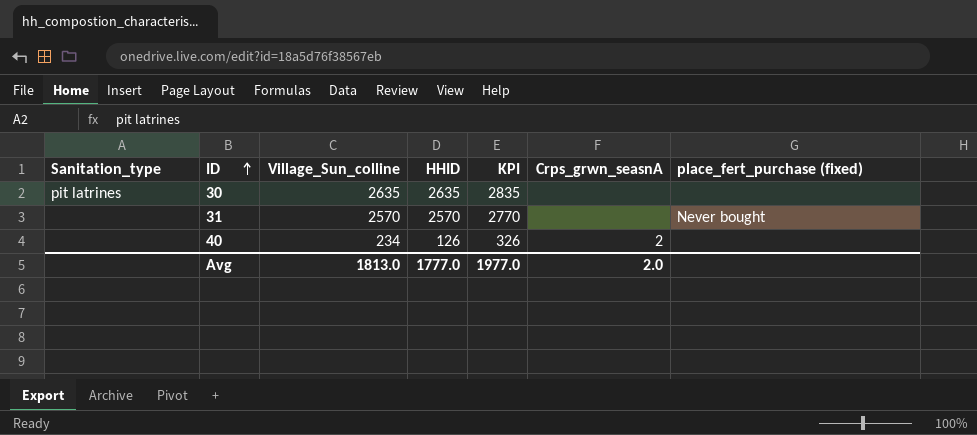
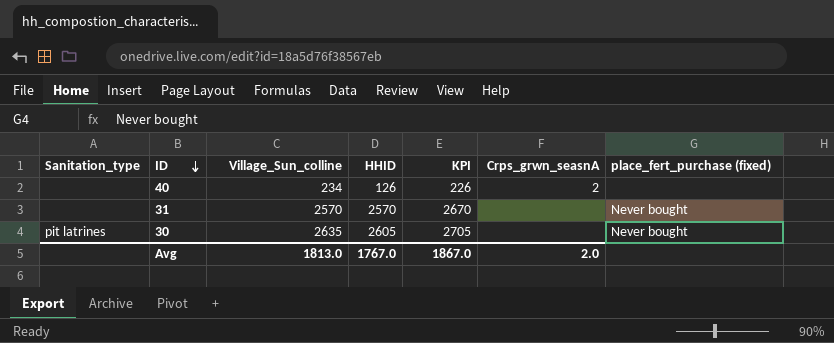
row order: ID ascending -> ID descending
column KPI | formula: [HHID] + 200 -> [HHID] + 100
30 | HHID: 2635 -> 2605
30 | place_fert_purchase (fixed): none -> Never bought
Avg | HHID: 1777.0 -> 1767.0
Avg | KPI: 1977.0 -> 1867.0

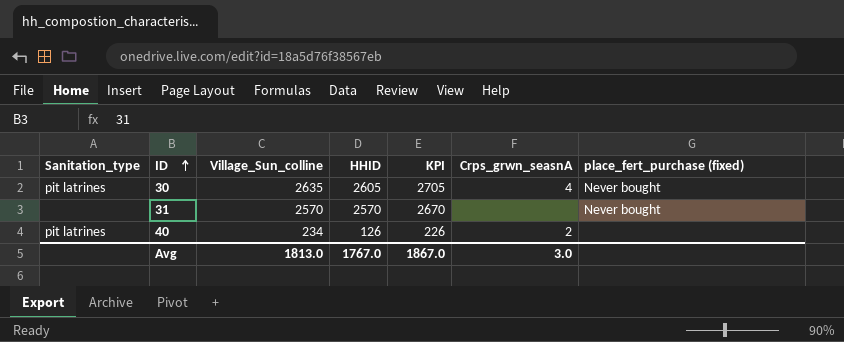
row order: ID descending -> ID ascending
30 | Crps_grwn_seasnA: none -> 4
40 | Sanitation_type: none -> pit latrines
Avg | Crps_grwn_seasnA: 2.0 -> 3.0

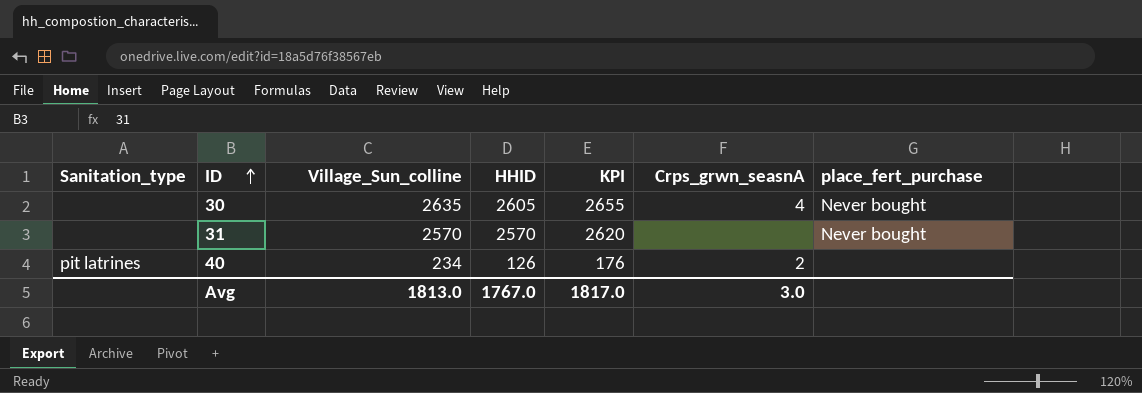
column KPI | formula: [HHID] + 100 -> [HHID] + 50
column name: place_fert_purchase (fixed) -> place_fert_purchase
30 | Sanitation_type: pit latrines -> none
Avg | KPI: 1867.0 -> 1817.0

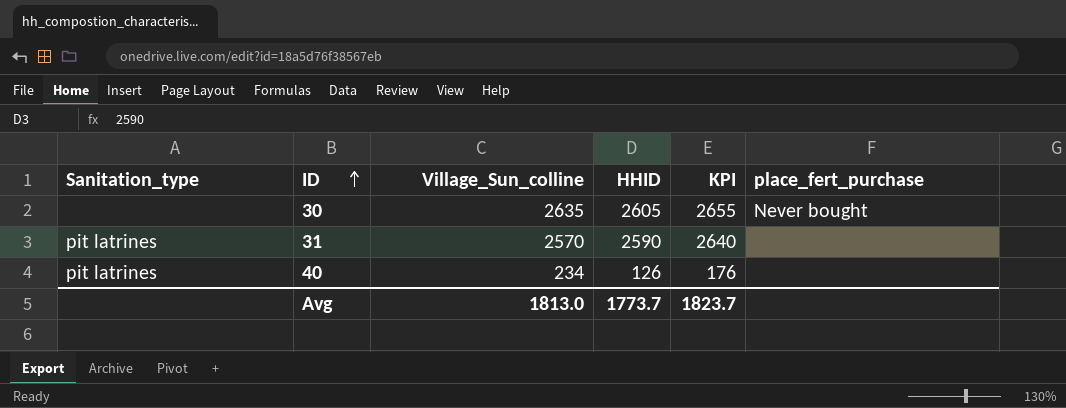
column Crps_grwn_seasnA | position: 6 -> none
31 | Sanitation_type: none -> pit latrines
31 | HHID: 2570 -> 2590
31 | KPI: 2620 -> 2640
31 | place_fert_purchase: Never bought -> none
Avg | HHID: 1767.0 -> 1773.7
Avg | KPI: 1817.0 -> 1823.7

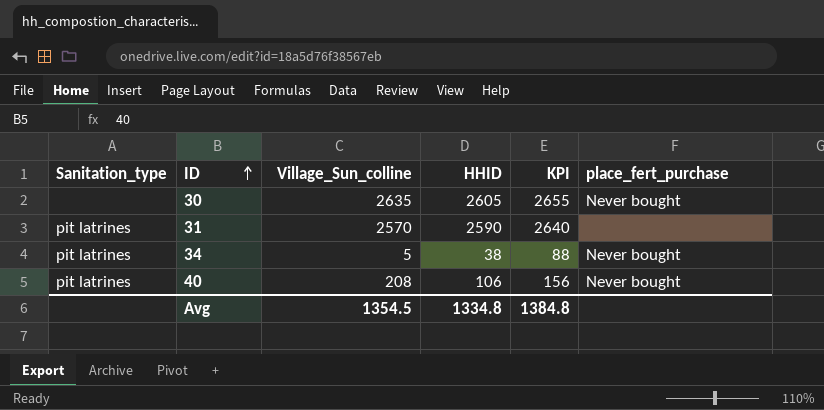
row 34: none -> pit latrines | 5 | 38 | 88 | Never bought
40 | Village_Sun_colline: 234 -> 208
40 | HHID: 126 -> 106
40 | KPI: 176 -> 156
40 | place_fert_purchase: none -> Never bought
Avg | Village_Sun_colline: 1813.0 -> 1354.5
Avg | HHID: 1773.7 -> 1334.8
Avg | KPI: 1823.7 -> 1384.8

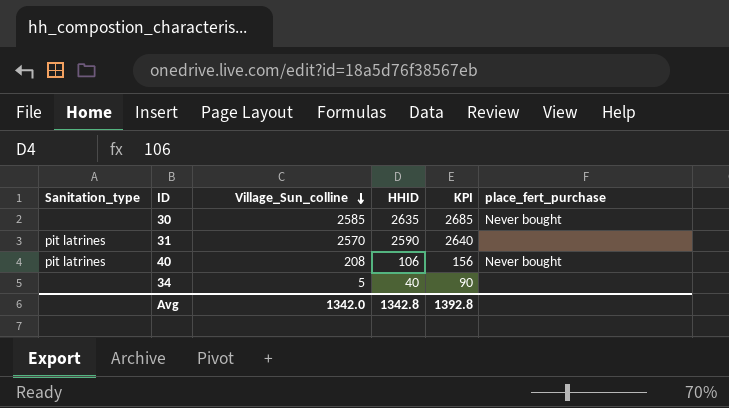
row order: ID ascending -> Village_Sun_colline descending
30 | Village_Sun_colline: 2635 -> 2585
30 | HHID: 2605 -> 2635
30 | KPI: 2655 -> 2685
34 | Sanitation_type: pit latrines -> none
34 | HHID: 38 -> 40
34 | KPI: 88 -> 90
34 | place_fert_purchase: Never bought -> none
Avg | Village_Sun_colline: 1354.5 -> 1342.0
Avg | HHID: 1334.8 -> 1342.8
Avg | KPI: 1384.8 -> 1392.8

